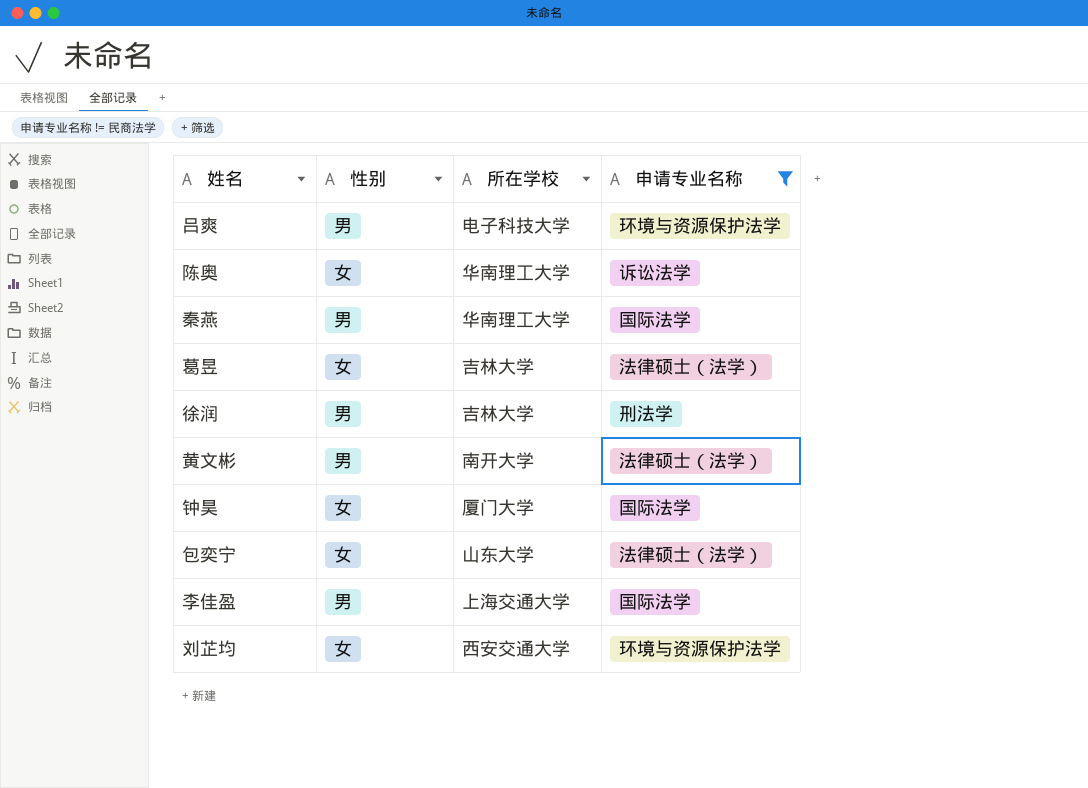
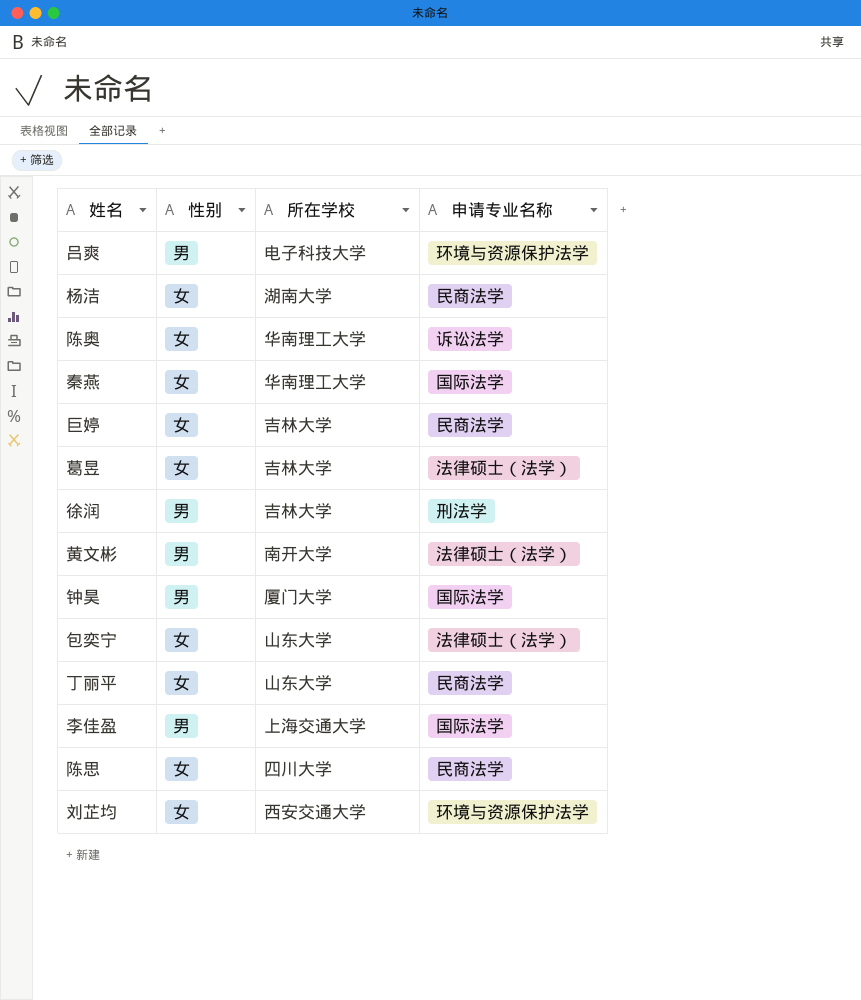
filter: 申请专业名称 != 民商法学 -> none
秦燕 | 性别: 男 -> 女
钟昊 | 性别: 女 -> 男

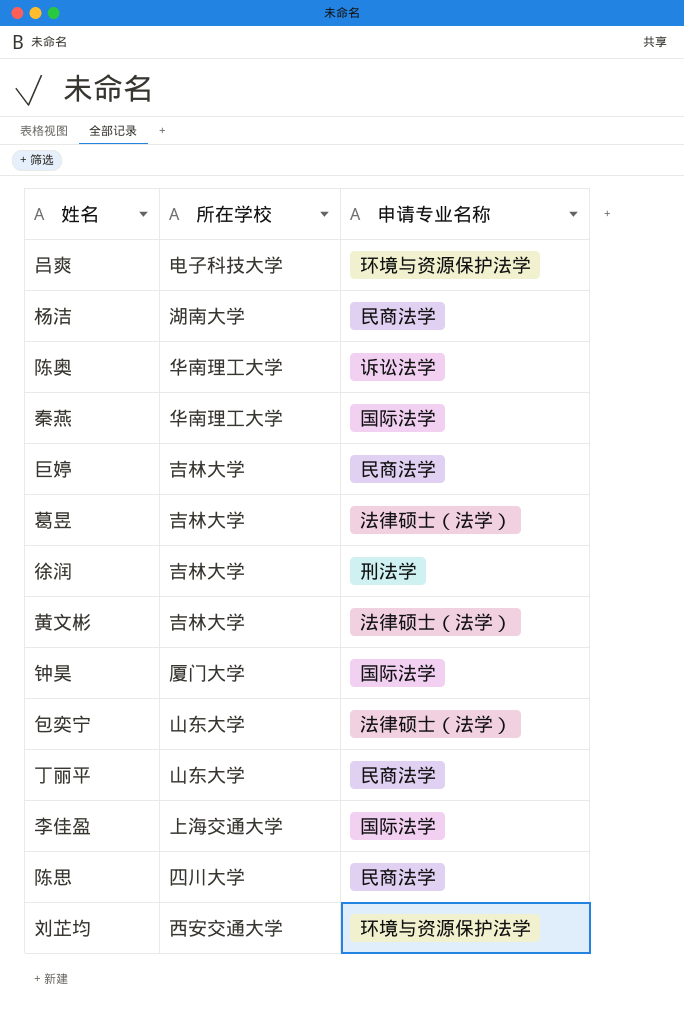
column 性别 | position: 2 -> none
黄文彬 | 所在学校: 南开大学 -> 吉林大学

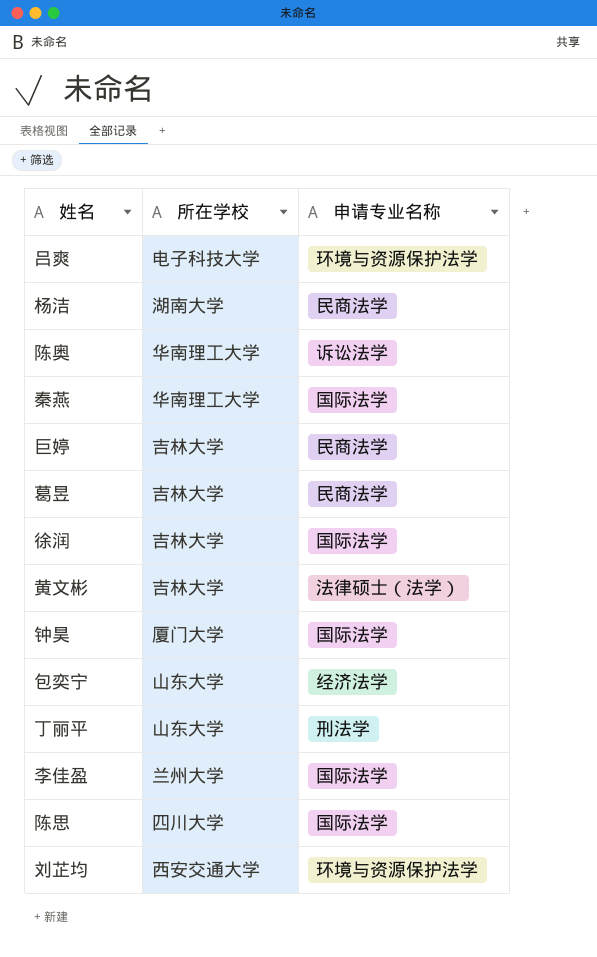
葛昱 | 申请专业名称: 法律硕士（法学） -> 民商法学
徐润 | 申请专业名称: 刑法学 -> 国际法学
包奕宁 | 申请专业名称: 法律硕士（法学） -> 经济法学
丁丽平 | 申请专业名称: 民商法学 -> 刑法学
李佳盈 | 所在学校: 上海交通大学 -> 兰州大学
陈思 | 申请专业名称: 民商法学 -> 国际法学

